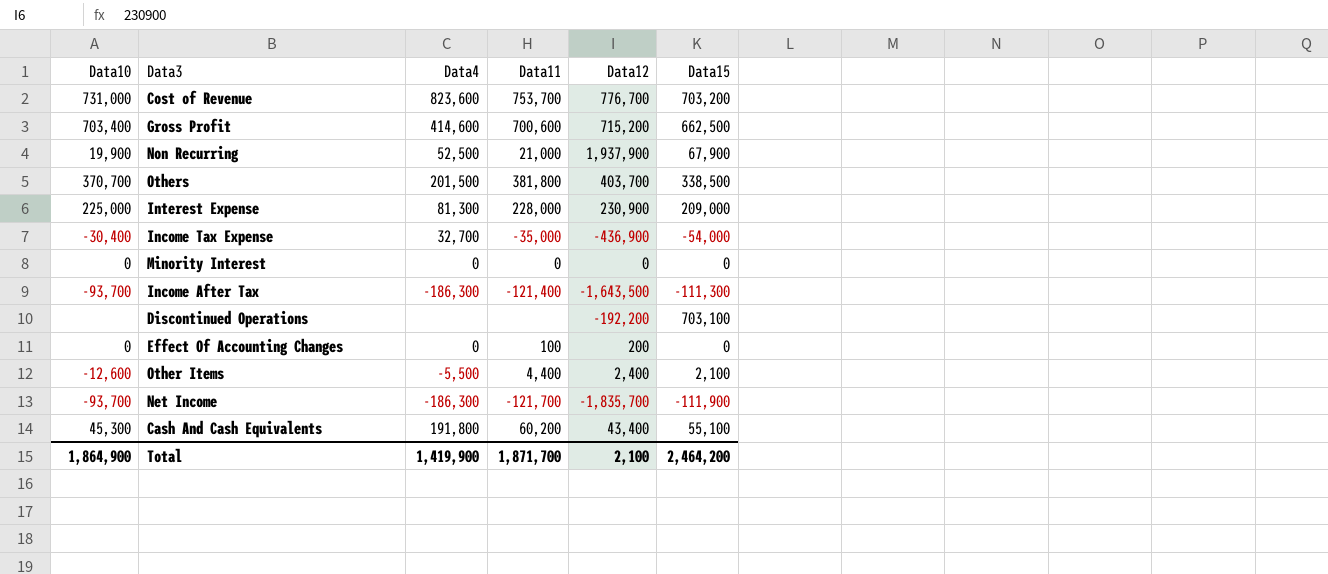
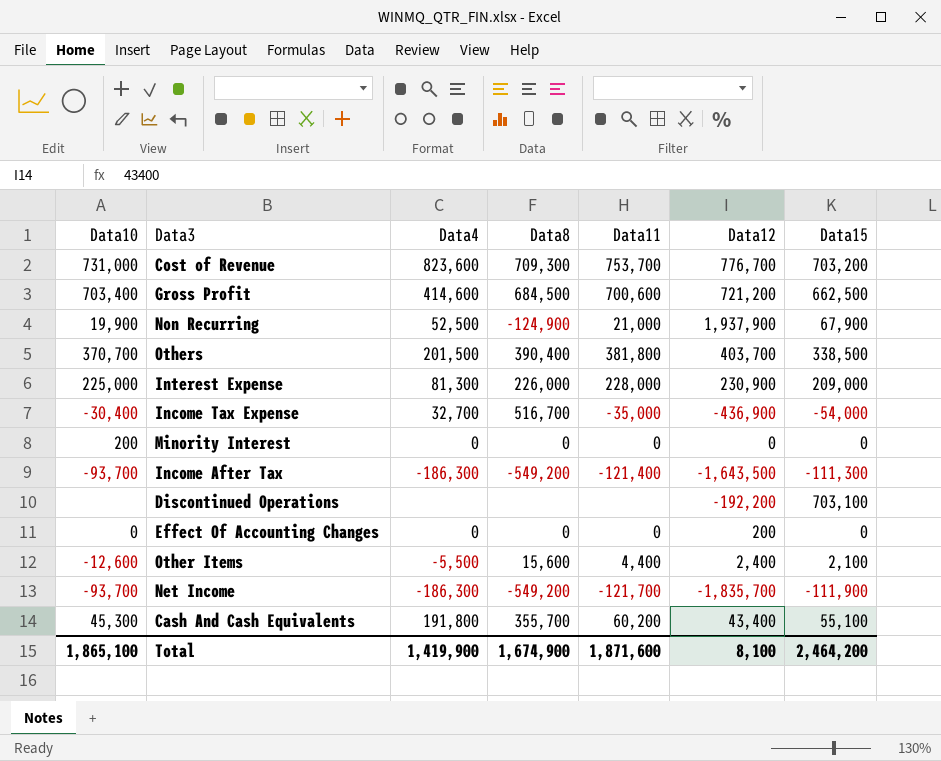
column Data8 | position: none -> 4
Gross Profit | Data12: 715,200 -> 721,200
Minority Interest | Data10: 0 -> 200
Effect Of Accounting Changes | Data11: 100 -> 0
Total | Data10: 1,864,900 -> 1,865,100
Total | Data11: 1,871,700 -> 1,871,600
Total | Data12: 2,100 -> 8,100

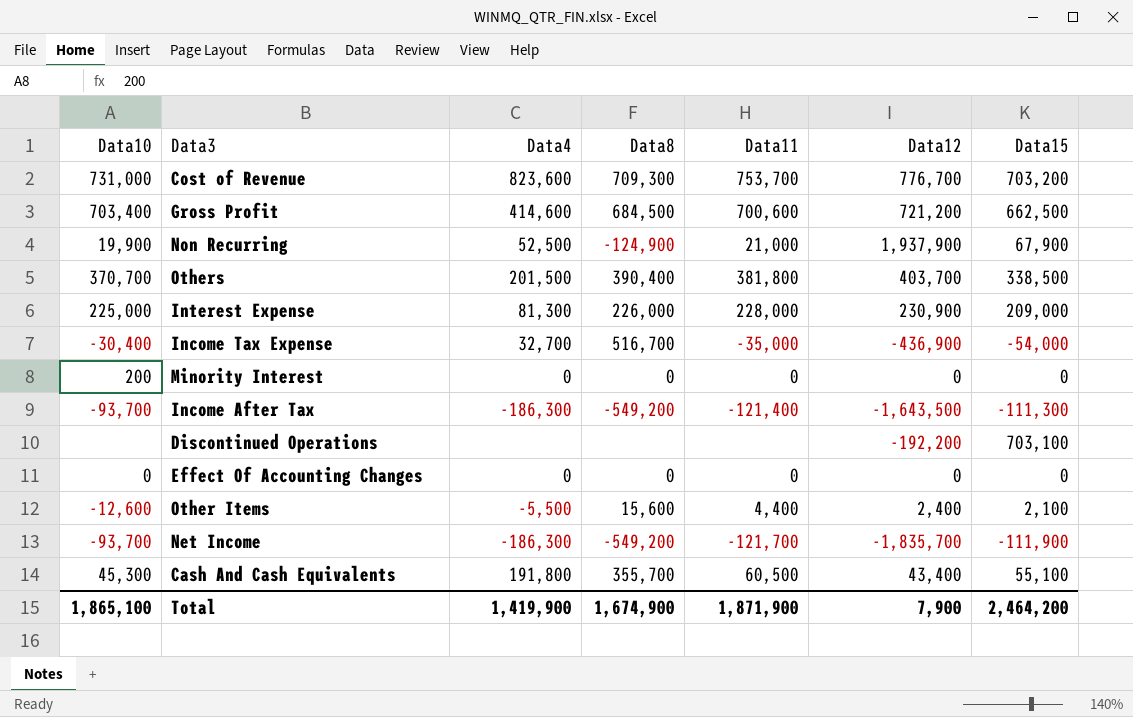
Effect Of Accounting Changes | Data12: 200 -> 0
Cash And Cash Equivalents | Data11: 60,200 -> 60,500
Total | Data11: 1,871,600 -> 1,871,900
Total | Data12: 8,100 -> 7,900

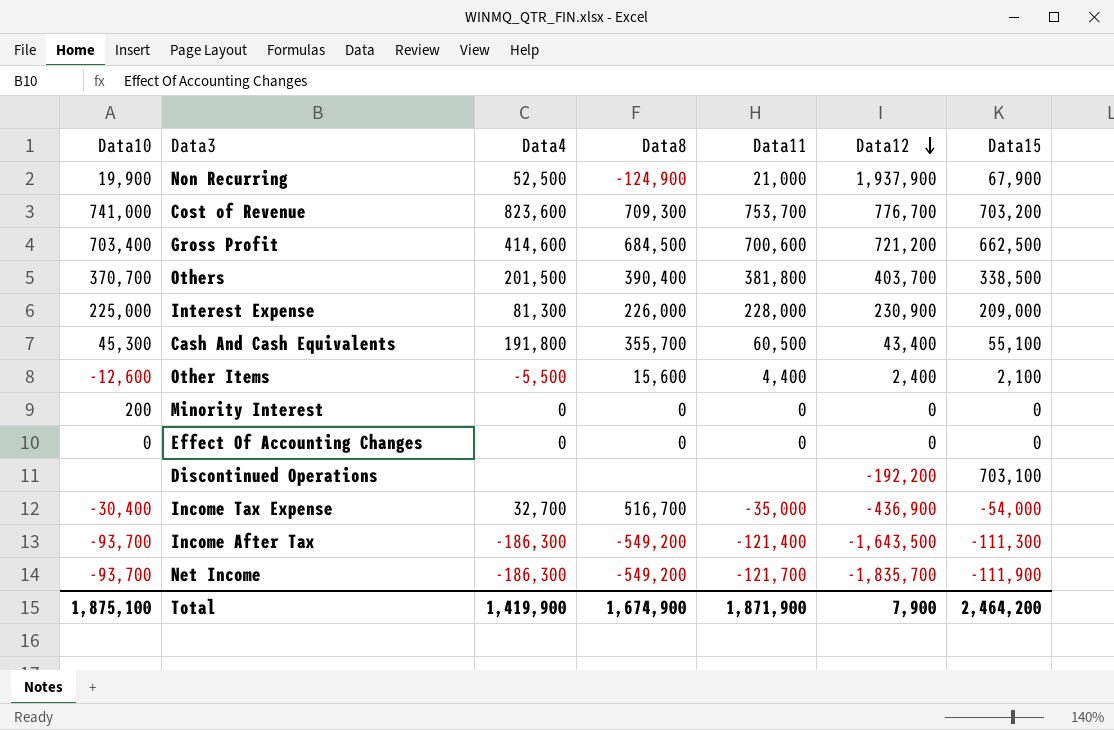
row order: none -> Data12 descending
Cost of Revenue | Data10: 731,000 -> 741,000
Total | Data10: 1,865,100 -> 1,875,100

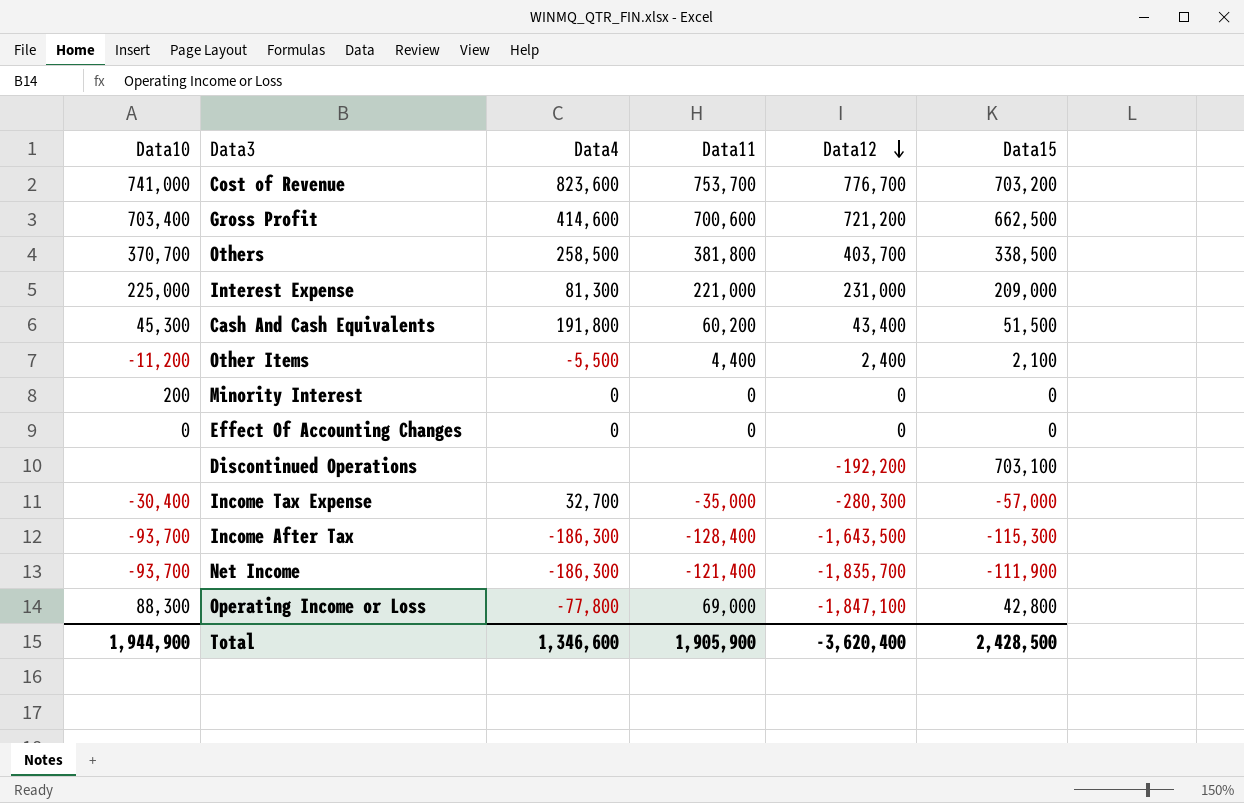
column Data8 | position: 4 -> none
row Non Recurring: 19,900 | 52,500 | -124,900 | 21,000 | 1,937,900 | 67,900 -> none
Others | Data4: 201,500 -> 258,500
Interest Expense | Data11: 228,000 -> 221,000
Interest Expense | Data12: 230,900 -> 231,000
Cash And Cash Equivalents | Data11: 60,500 -> 60,200
Cash And Cash Equivalents | Data15: 55,100 -> 51,500
Other Items | Data10: -12,600 -> -11,200
Income Tax Expense | Data12: -436,900 -> -280,300
Income Tax Expense | Data15: -54,000 -> -57,000
Income After Tax | Data11: -121,400 -> -128,400
Income After Tax | Data15: -111,300 -> -115,300
Net Income | Data11: -121,700 -> -121,400
row Operating Income or Loss: none -> 88,300 | -77,800 | 69,000 | -1,847,100 | 42,800
Total | Data10: 1,875,100 -> 1,944,900
Total | Data4: 1,419,900 -> 1,346,600
Total | Data11: 1,871,900 -> 1,905,900
Total | Data12: 7,900 -> -3,620,400
Total | Data15: 2,464,200 -> 2,428,500

